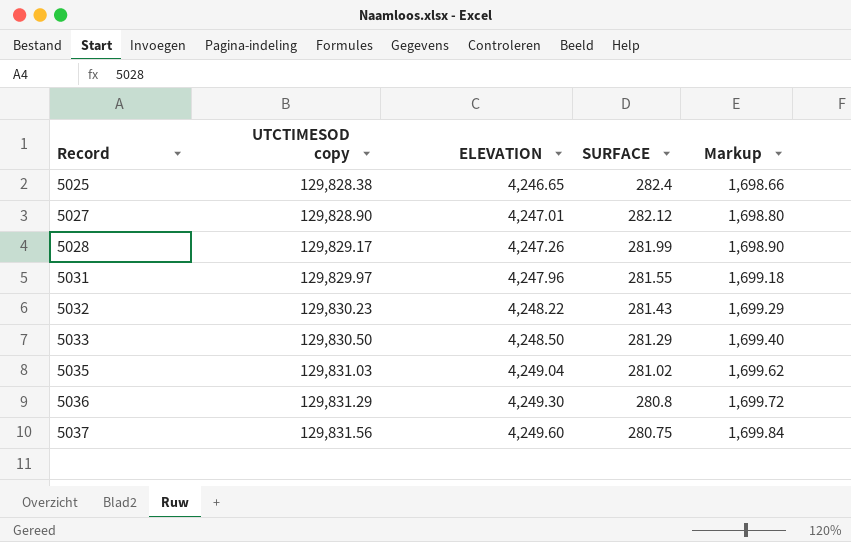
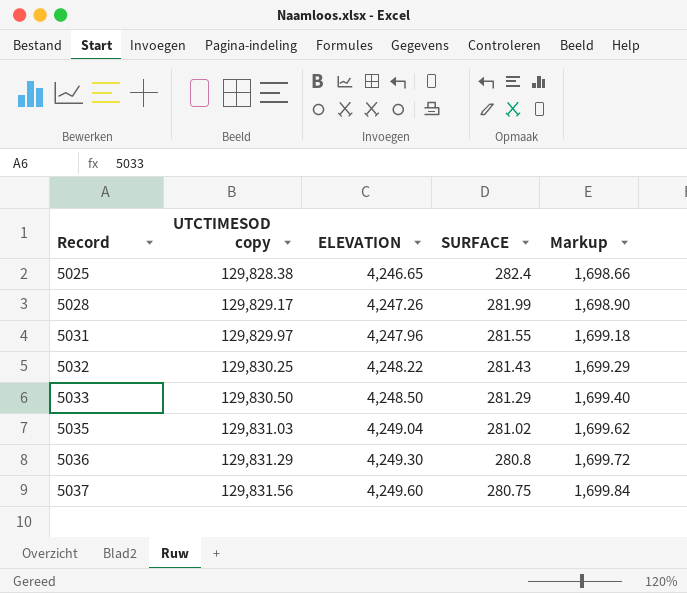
row 5027: 129,828.90 | 4,247.01 | 282.12 | 1,698.80 -> none
5032 | UTCTIMESOD copy: 129,830.23 -> 129,830.25

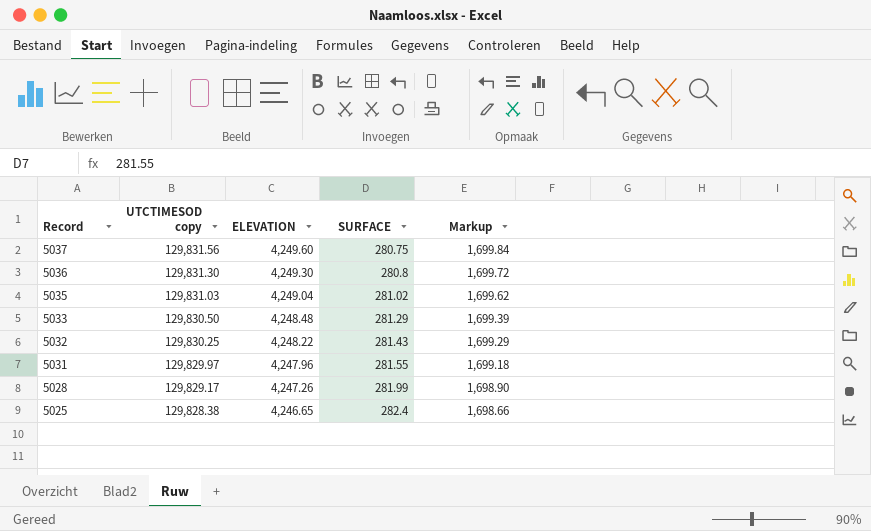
row order: Record ascending -> Record descending
5036 | UTCTIMESOD copy: 129,831.29 -> 129,831.30
5033 | ELEVATION: 4,248.50 -> 4,248.48
5033 | Markup: 1,699.40 -> 1,699.39

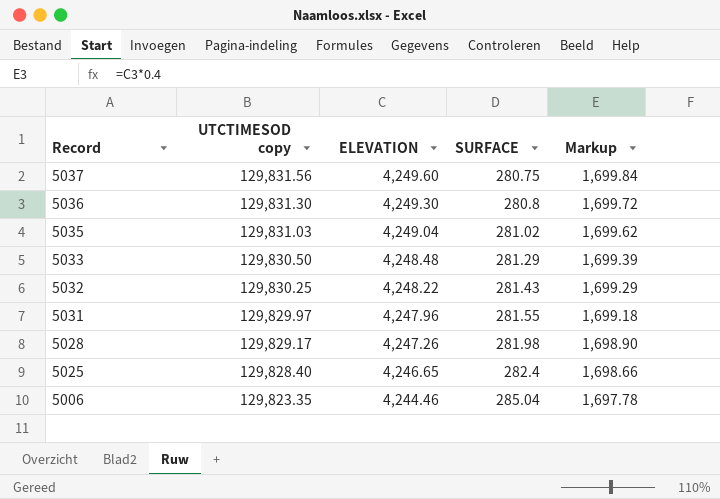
5028 | SURFACE: 281.99 -> 281.98
5025 | UTCTIMESOD copy: 129,828.38 -> 129,828.40
row 5006: none -> 129,823.35 | 4,244.46 | 285.04 | 1,697.78

